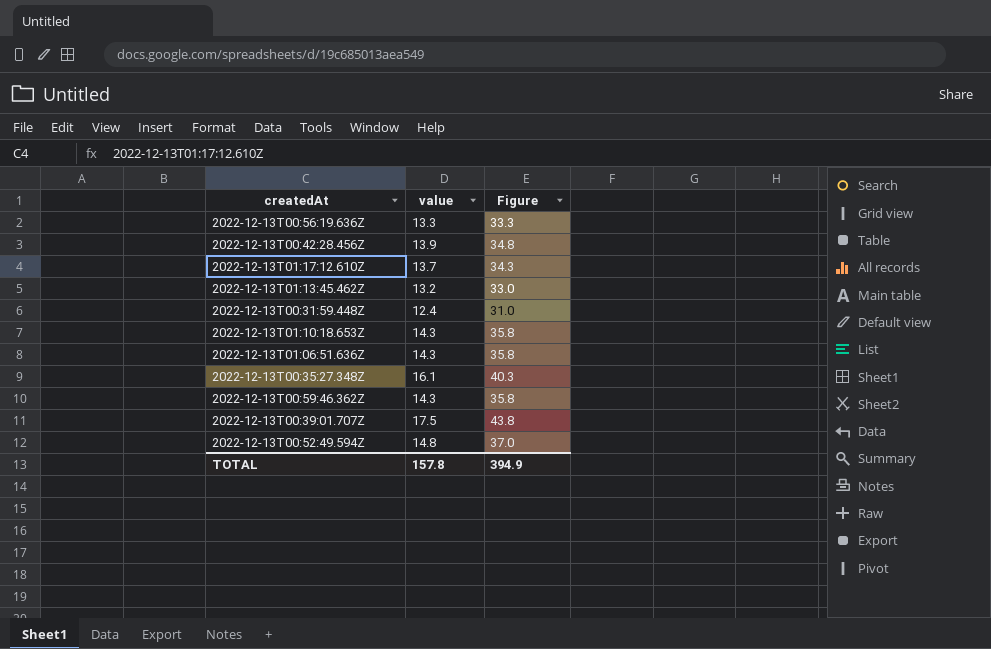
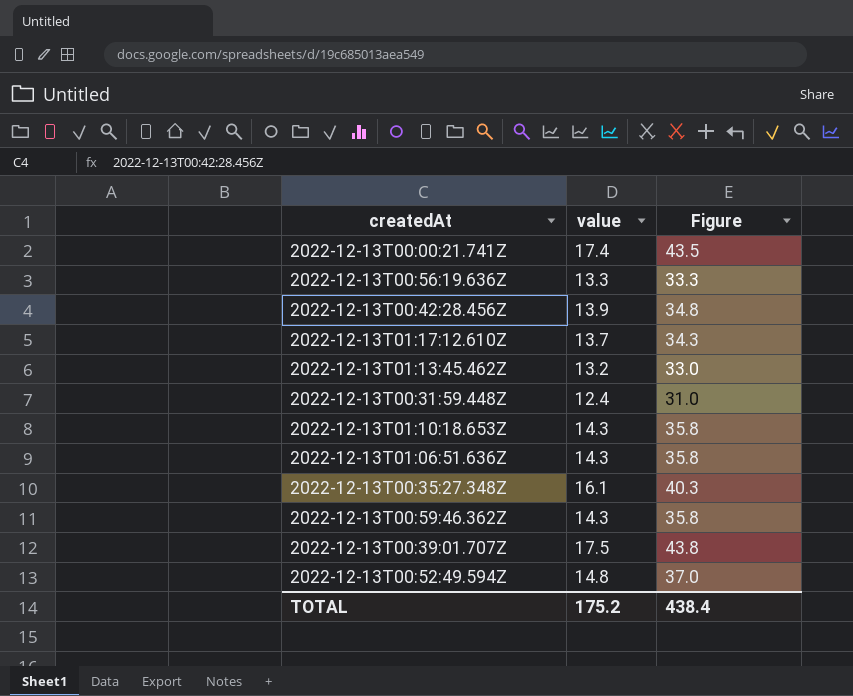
row 2022-12-13T00:00:21.741Z: none -> 17.4 | 43.5
TOTAL | value: 157.8 -> 175.2
TOTAL | Figure: 394.9 -> 438.4

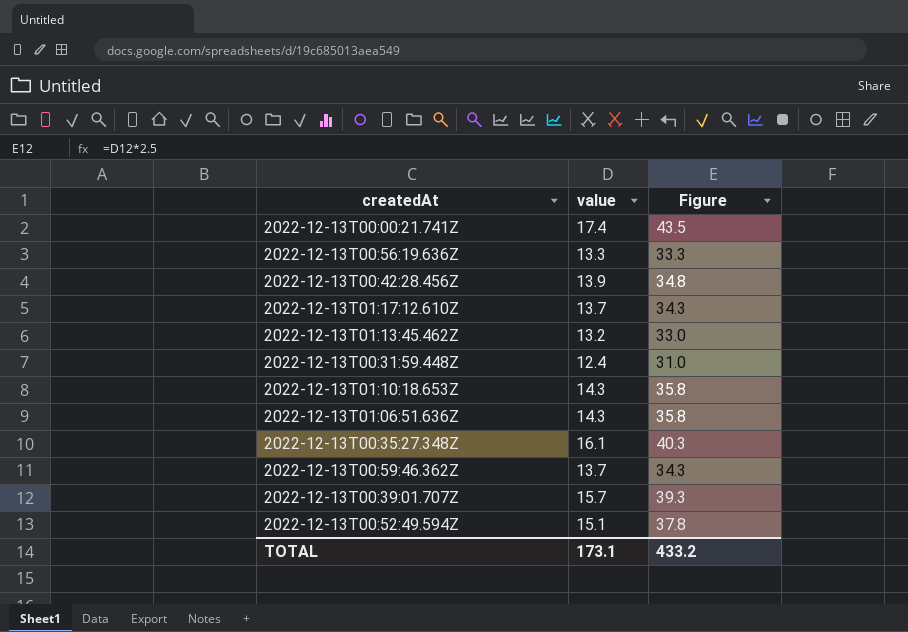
2022-12-13T00:59:46.362Z | value: 14.3 -> 13.7
2022-12-13T00:59:46.362Z | Figure: 35.8 -> 34.3
2022-12-13T00:39:01.707Z | value: 17.5 -> 15.7
2022-12-13T00:39:01.707Z | Figure: 43.8 -> 39.3
2022-12-13T00:52:49.594Z | value: 14.8 -> 15.1
2022-12-13T00:52:49.594Z | Figure: 37.0 -> 37.8
TOTAL | value: 175.2 -> 173.1
TOTAL | Figure: 438.4 -> 433.2

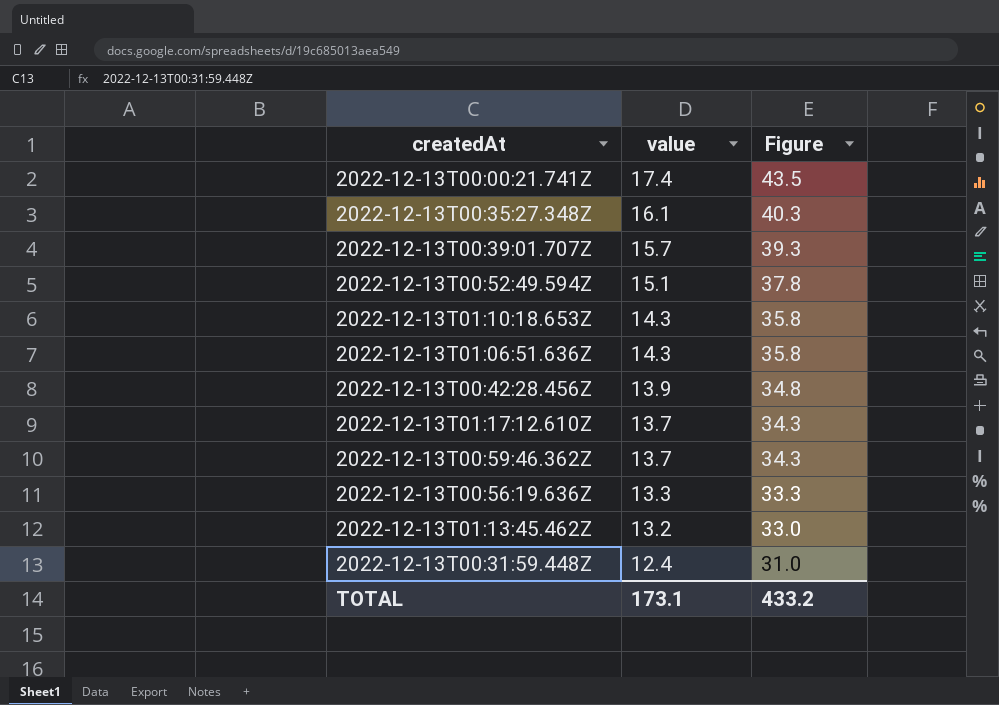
row order: none -> value descending

